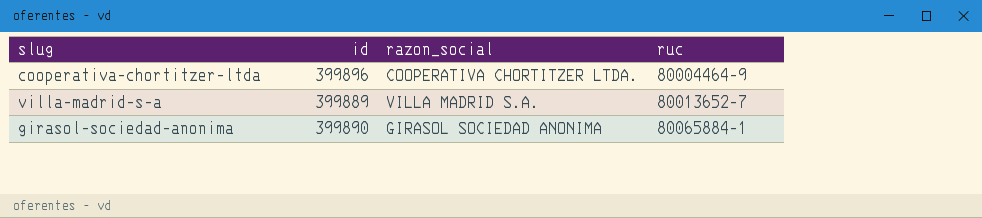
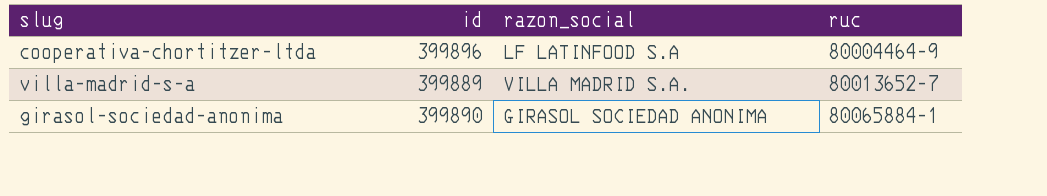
cooperativa-chortitzer-ltda | razon_social: COOPERATIVA CHORTITZER LTDA. -> LF LATINFOOD S.A

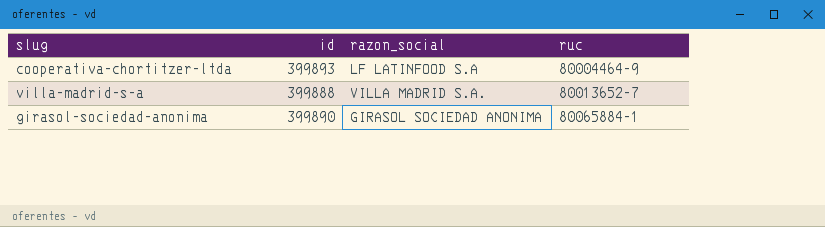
cooperativa-chortitzer-ltda | id: 399896 -> 399893
villa-madrid-s-a | id: 399889 -> 399888

